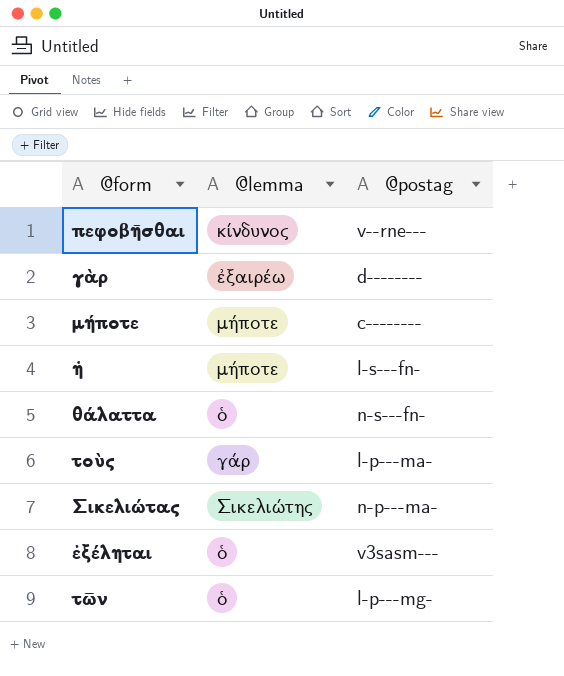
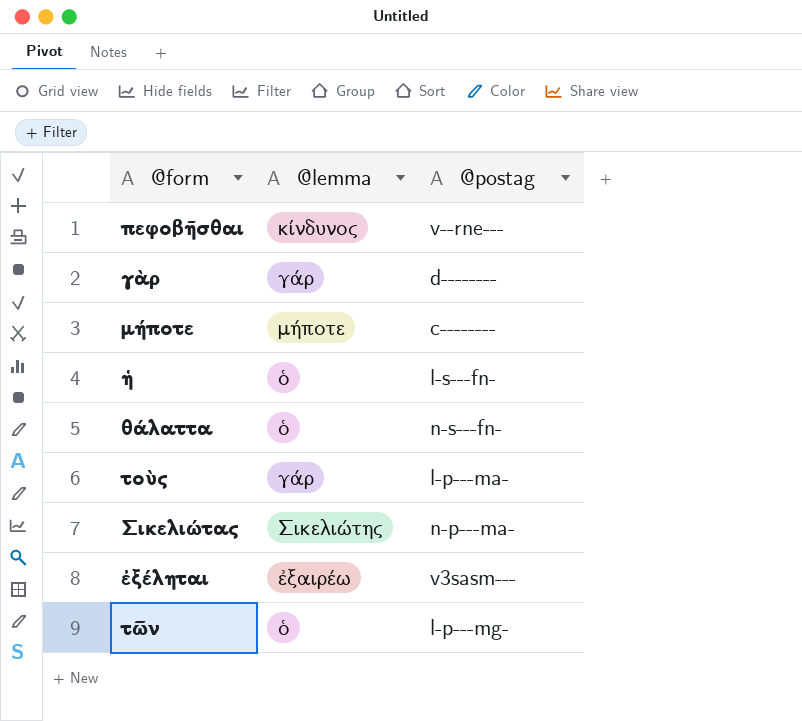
γὰρ | @lemma: ἐξαιρέω -> γάρ
ἡ | @lemma: μήποτε -> ὁ
ἐξέληται | @lemma: ὁ -> ἐξαιρέω

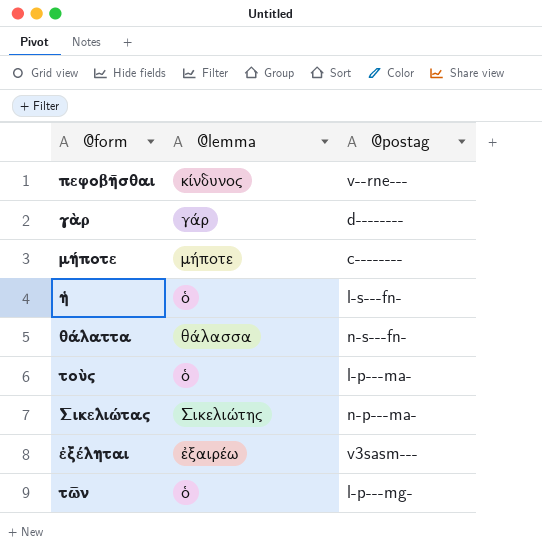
θάλαττα | @lemma: ὁ -> θάλασσα
τοὺς | @lemma: γάρ -> ὁ

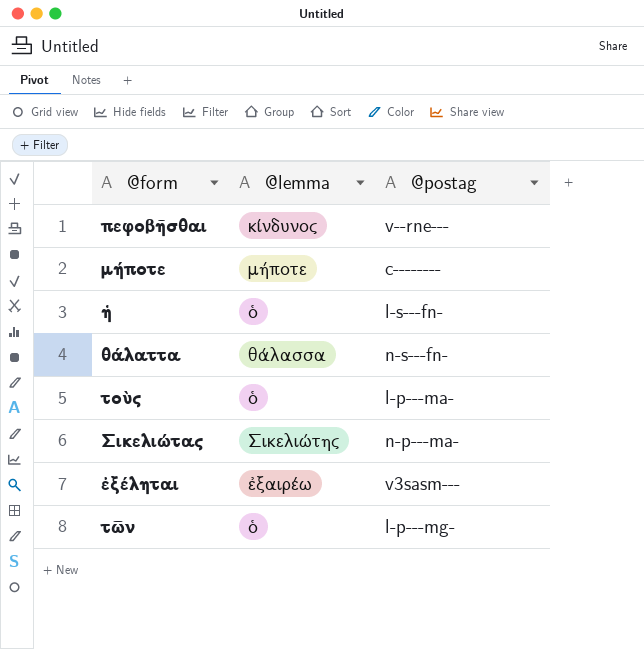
row γὰρ: γάρ | d-------- -> none

